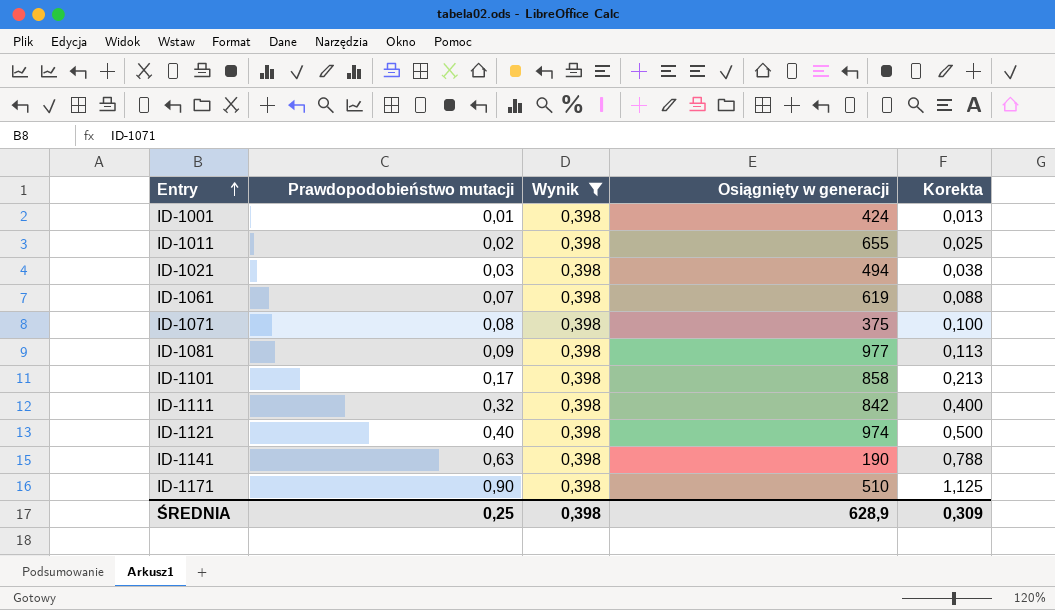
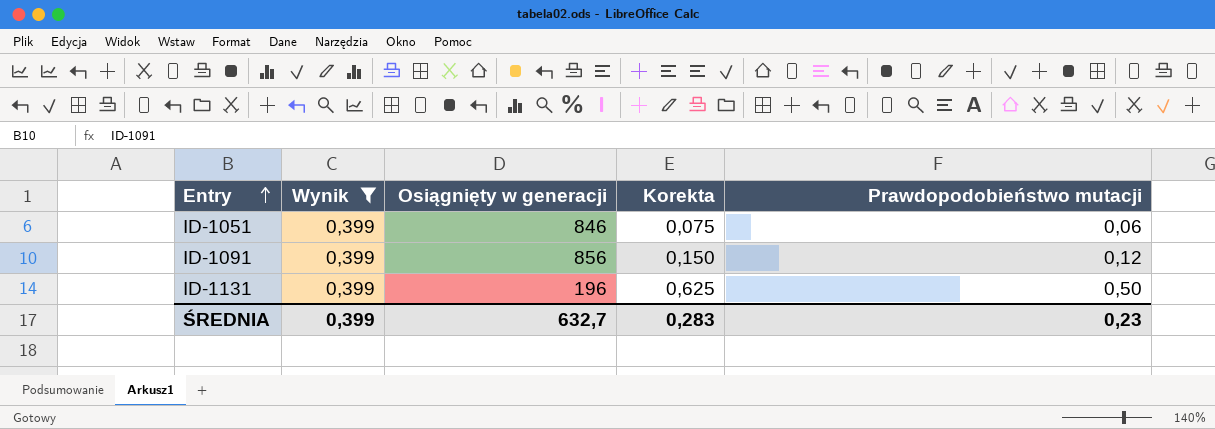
filter: Wynik = 0,398 -> Wynik = 0,399
column Prawdopodobieństwo mutacji | position: 2 -> 5
ŚREDNIA | Wynik: 0,398 -> 0,399
ŚREDNIA | Osiągnięty w generacji: 628,9 -> 632,7
ŚREDNIA | Korekta: 0,309 -> 0,283
ŚREDNIA | Prawdopodobieństwo mutacji: 0,25 -> 0,23

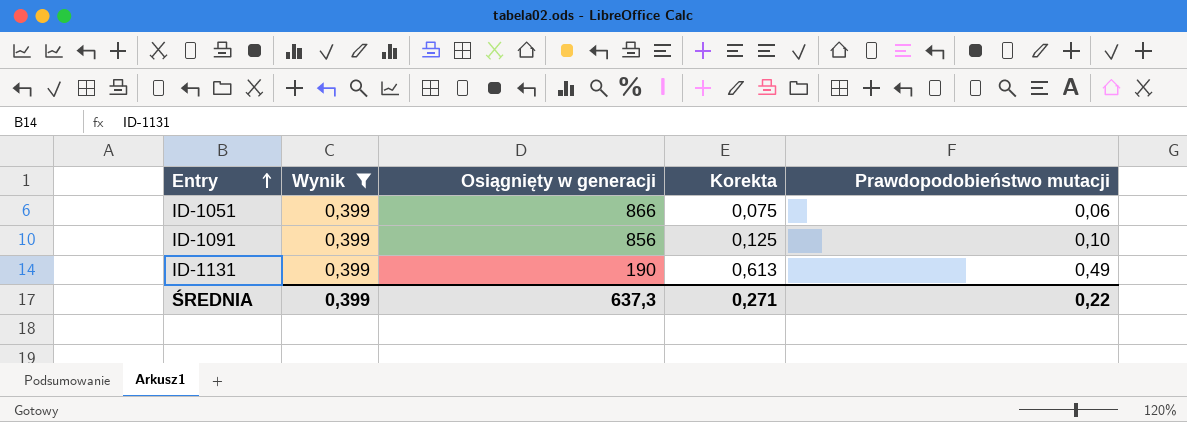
ID-1051 | Osiągnięty w generacji: 846 -> 866
ID-1091 | Korekta: 0,150 -> 0,125
ID-1091 | Prawdopodobieństwo mutacji: 0,12 -> 0,10
ID-1131 | Osiągnięty w generacji: 196 -> 190
ID-1131 | Korekta: 0,625 -> 0,613
ID-1131 | Prawdopodobieństwo mutacji: 0,50 -> 0,49
ŚREDNIA | Osiągnięty w generacji: 632,7 -> 637,3
ŚREDNIA | Korekta: 0,283 -> 0,271
ŚREDNIA | Prawdopodobieństwo mutacji: 0,23 -> 0,22

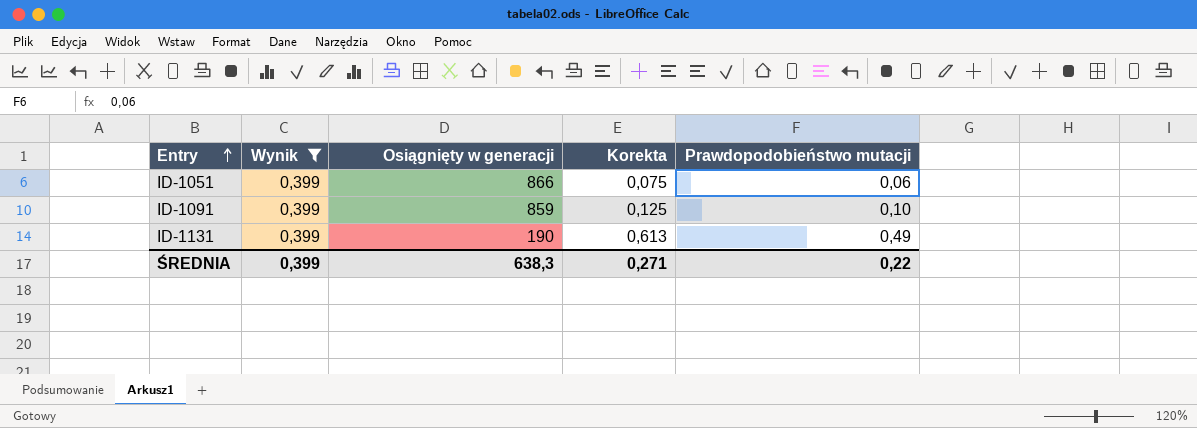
ID-1091 | Osiągnięty w generacji: 856 -> 859
ŚREDNIA | Osiągnięty w generacji: 637,3 -> 638,3

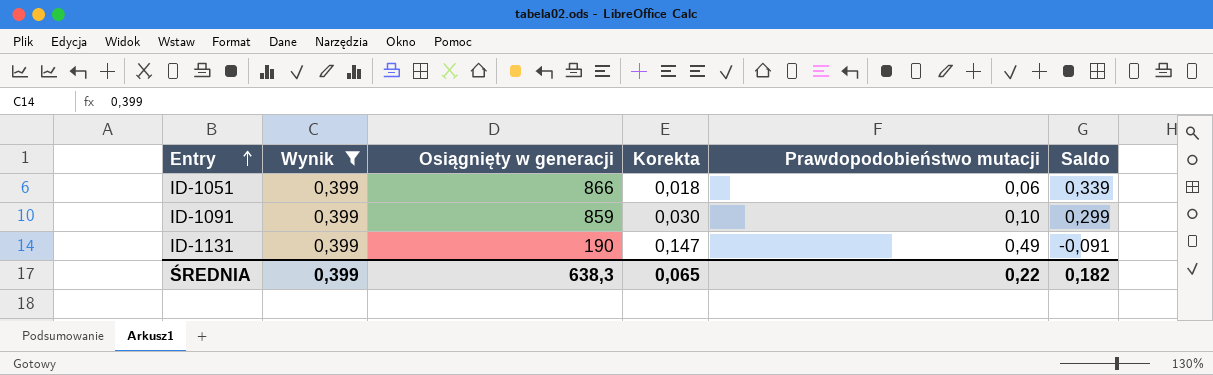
column Korekta | formula: [Prawdopodobieństwo mutacji] * 1,25 -> [Prawdopodobieństwo mutacji] * 0,3
column Saldo | formula: none -> [Wynik] - [Prawdopodobieństwo mutacji]
ŚREDNIA | Korekta: 0,271 -> 0,065

